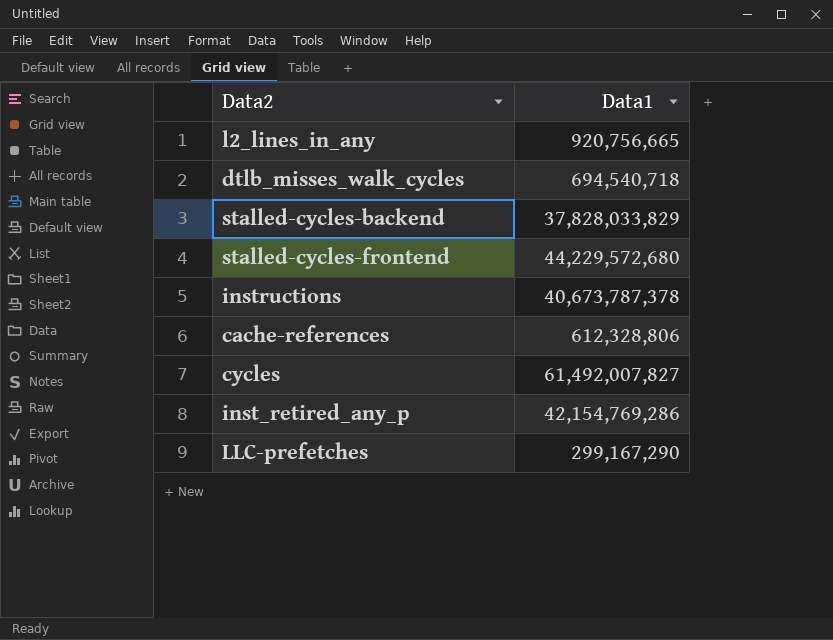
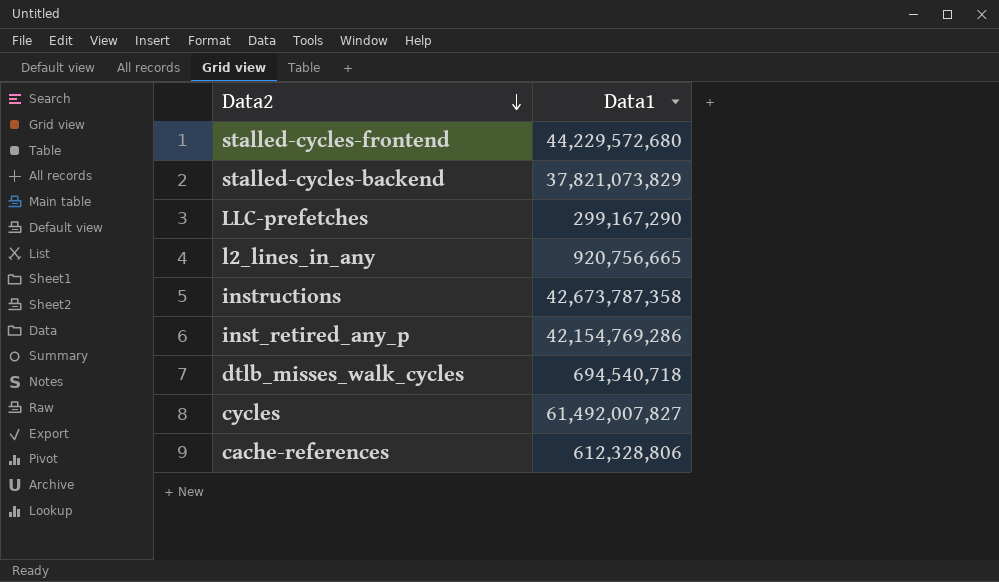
row order: none -> Data2 descending
stalled-cycles-backend | Data1: 37,828,033,829 -> 37,821,073,829
instructions | Data1: 40,673,787,378 -> 42,673,787,358

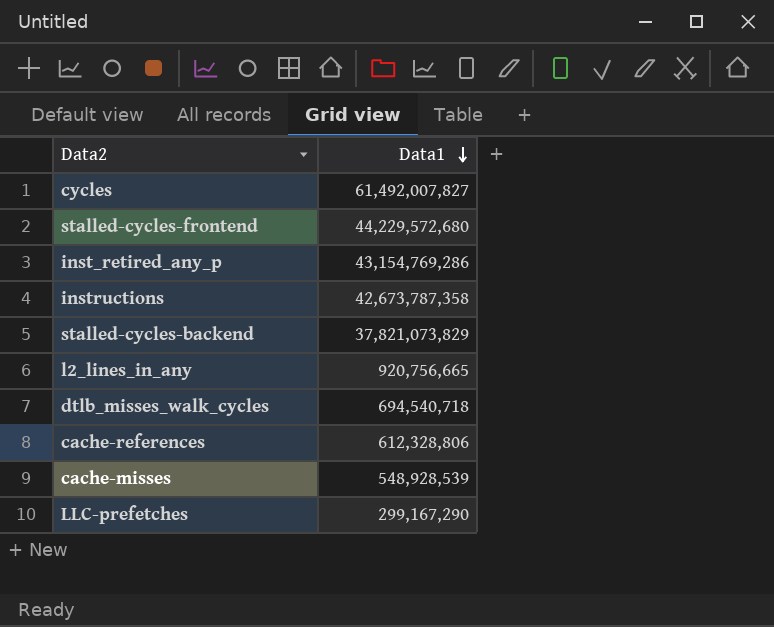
row order: Data2 descending -> Data1 descending
inst_retired_any_p | Data1: 42,154,769,286 -> 43,154,769,286
row cache-misses: none -> 548,928,539

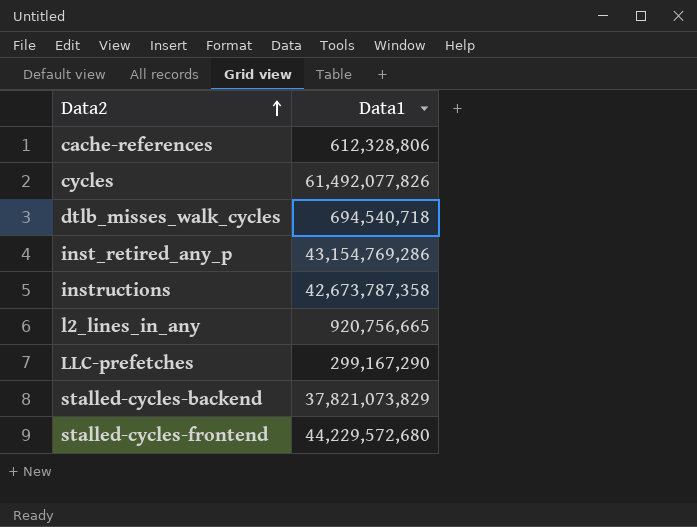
row order: Data1 descending -> Data2 ascending
row cache-misses: 548,928,539 -> none
cycles | Data1: 61,492,007,827 -> 61,492,077,826

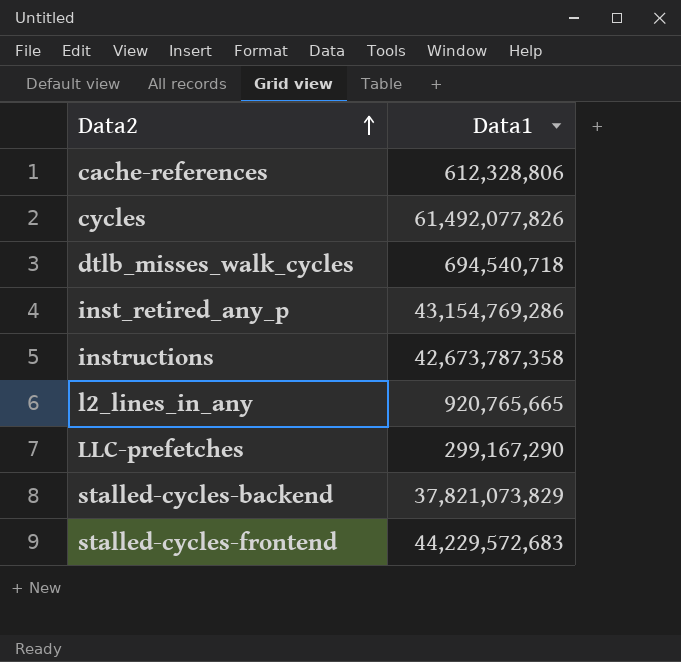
l2_lines_in_any | Data1: 920,756,665 -> 920,765,665
stalled-cycles-frontend | Data1: 44,229,572,680 -> 44,229,572,683

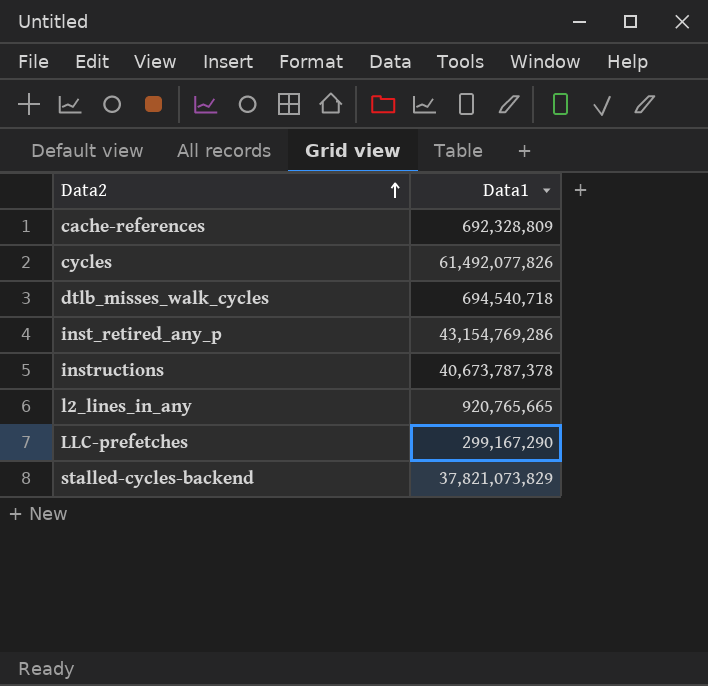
row stalled-cycles-frontend: 44,229,572,683 -> none
cache-references | Data1: 612,328,806 -> 692,328,809
instructions | Data1: 42,673,787,358 -> 40,673,787,378

